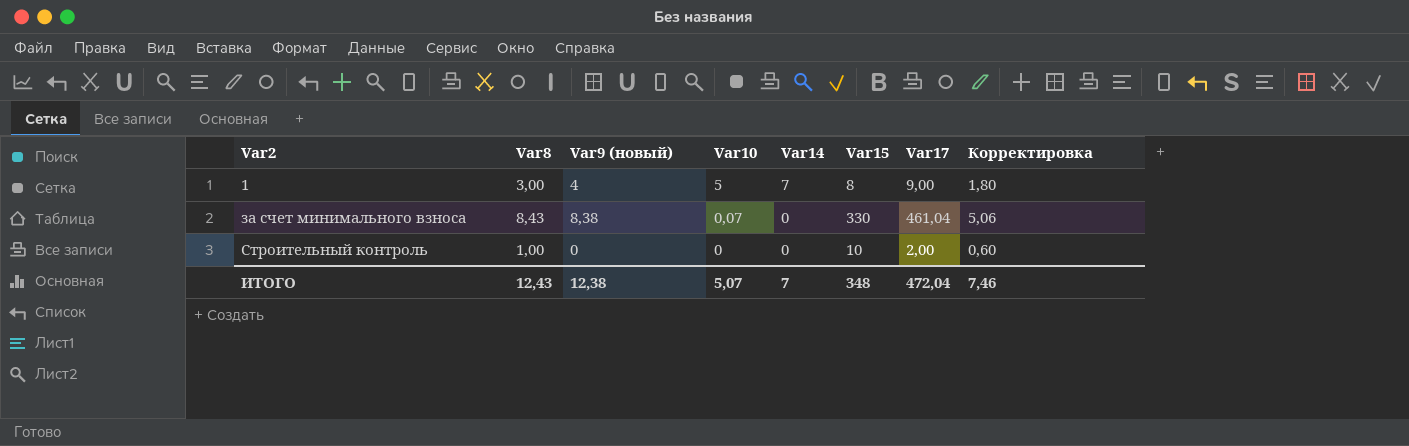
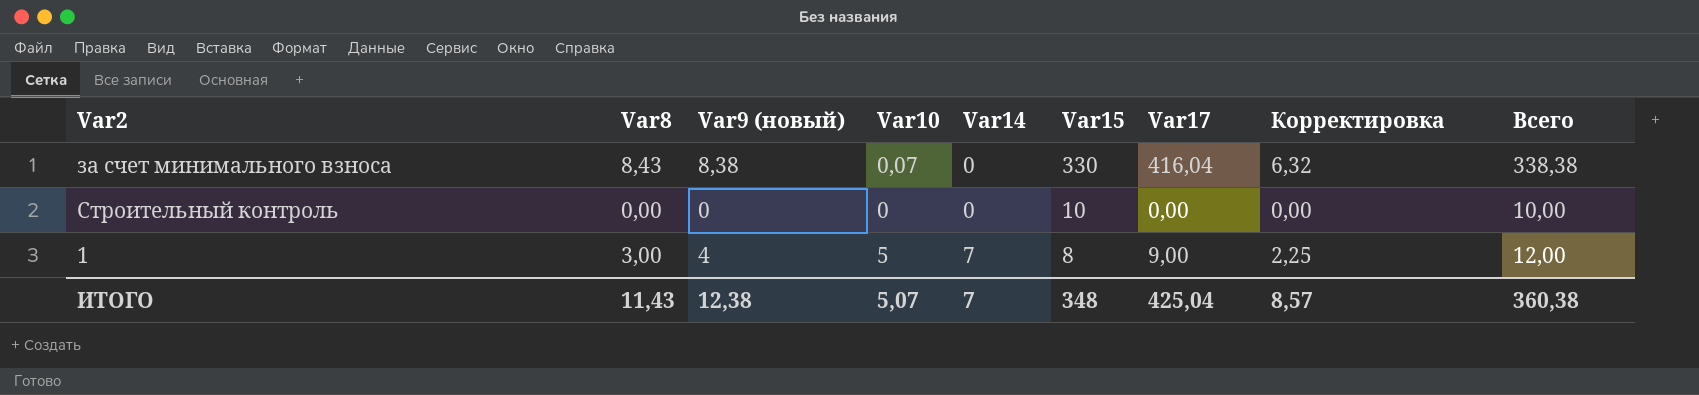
row order: Var2 ascending -> Var14 ascending
column Корректировка | formula: [Var8] * 0,6 -> [Var8] * 0,75
column Всего | formula: none -> [Var9 (новый)] + [Var15]
за счет минимального взноса | Var17: 461,04 -> 416,04
Строительный контроль | Var8: 1,00 -> 0,00
Строительный контроль | Var17: 2,00 -> 0,00
ИТОГО | Var8: 12,43 -> 11,43
ИТОГО | Var17: 472,04 -> 425,04
ИТОГО | Корректировка: 7,46 -> 8,57

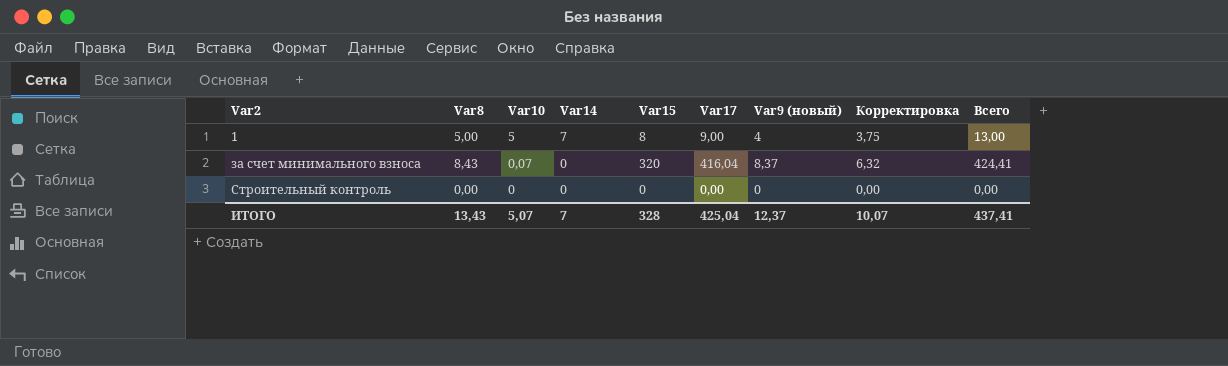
row order: Var14 ascending -> Var2 ascending
column Var9 (новый) | position: 3 -> 7
column Всего | formula: [Var9 (новый)] + [Var15] -> [Var17] + [Var9 (новый)]
1 | Var8: 3,00 -> 5,00
1 | Корректировка: 2,25 -> 3,75
за счет минимального взноса | Var15: 330 -> 320
за счет минимального взноса | Var9 (новый): 8,38 -> 8,37
Строительный контроль | Var15: 10 -> 0
ИТОГО | Var8: 11,43 -> 13,43
ИТОГО | Var15: 348 -> 328
ИТОГО | Var9 (новый): 12,38 -> 12,37
ИТОГО | Корректировка: 8,57 -> 10,07
ИТОГО | Всего: 360,38 -> 437,41

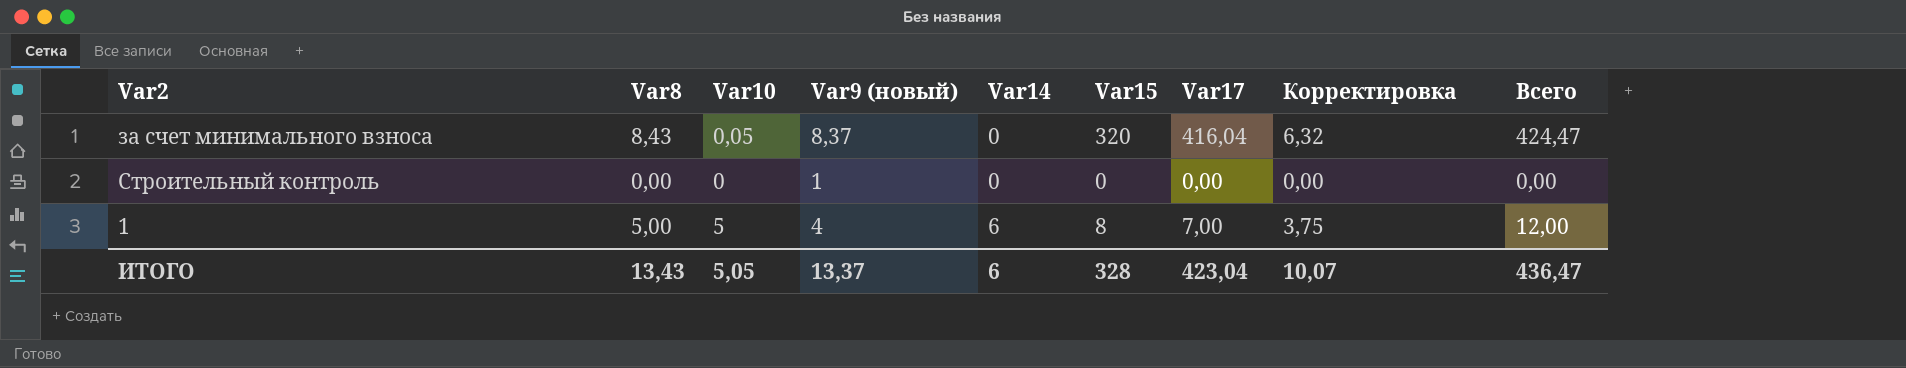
row order: Var2 ascending -> Var14 ascending
column Var9 (новый) | position: 7 -> 4
column Всего | formula: [Var17] + [Var9 (новый)] -> [Var8] + [Var17]
за счет минимального взноса | Var10: 0,07 -> 0,05
Строительный контроль | Var9 (новый): 0 -> 1
1 | Var14: 7 -> 6
1 | Var17: 9,00 -> 7,00
ИТОГО | Var10: 5,07 -> 5,05
ИТОГО | Var9 (новый): 12,37 -> 13,37
ИТОГО | Var14: 7 -> 6
ИТОГО | Var17: 425,04 -> 423,04
ИТОГО | Всего: 437,41 -> 436,47

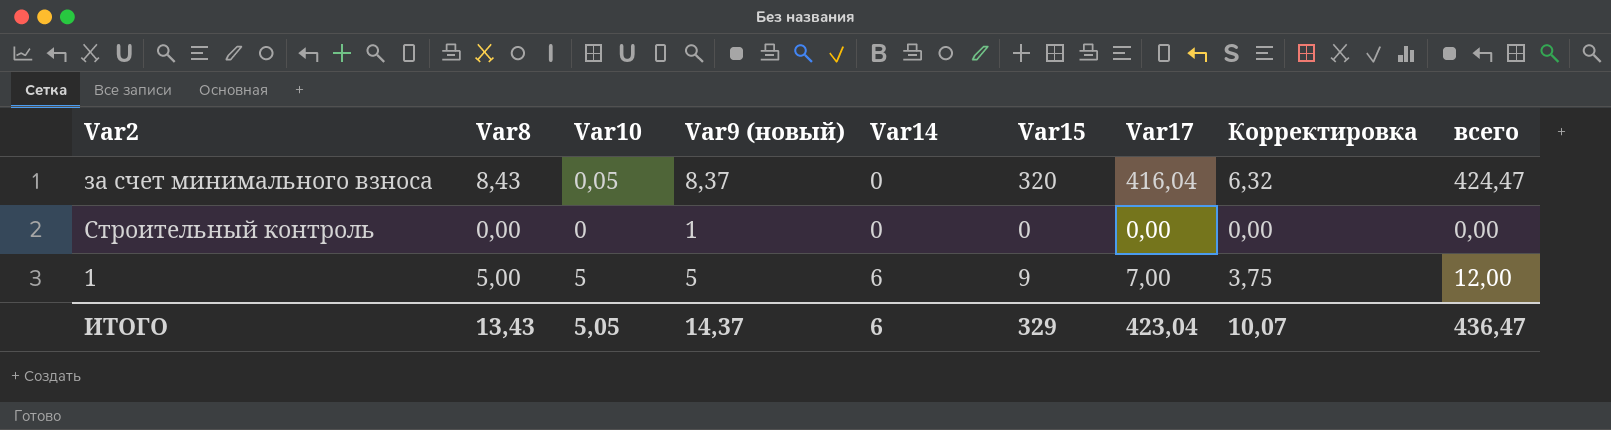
column name: Всего -> всего
1 | Var9 (новый): 4 -> 5
1 | Var15: 8 -> 9
ИТОГО | Var9 (новый): 13,37 -> 14,37
ИТОГО | Var15: 328 -> 329

